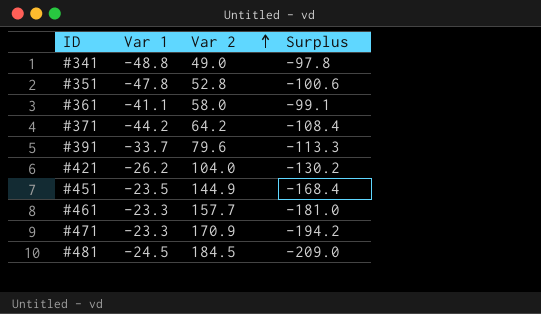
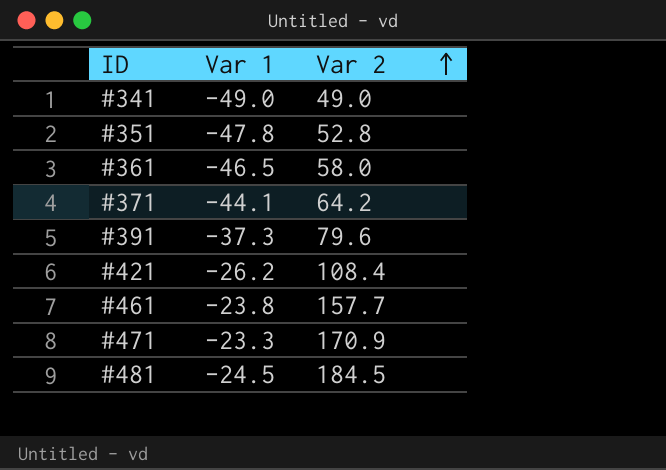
column Surplus | formula: [Var 1] - [Var 2] -> none
row #451: -23.5 | 144.9 | -168.4 -> none
#341 | Var 1: -48.8 -> -49.0
#361 | Var 1: -41.1 -> -46.5
#371 | Var 1: -44.2 -> -44.1
#391 | Var 1: -33.7 -> -37.3
#421 | Var 2: 104.0 -> 108.4
#461 | Var 1: -23.3 -> -23.8

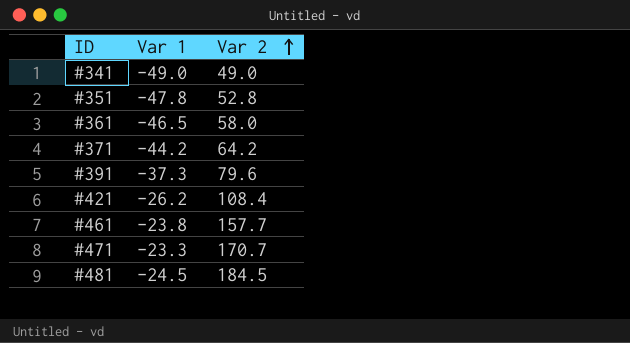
#371 | Var 1: -44.1 -> -44.2
#471 | Var 2: 170.9 -> 170.7

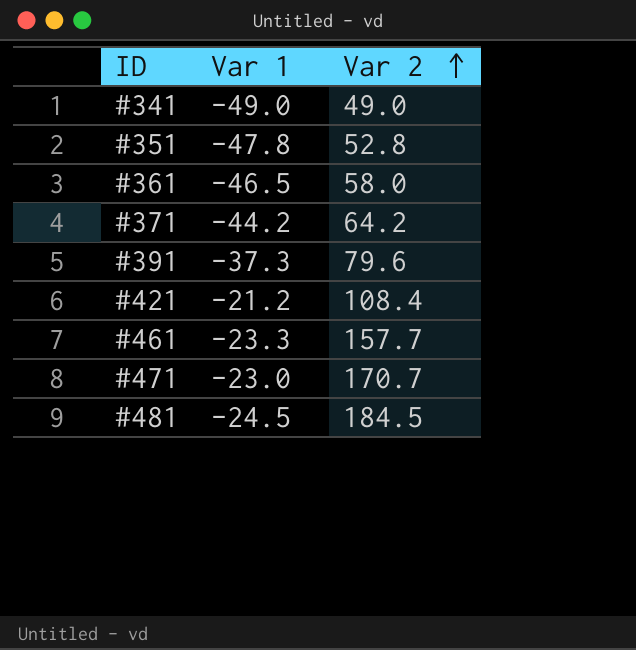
#421 | Var 1: -26.2 -> -21.2
#461 | Var 1: -23.8 -> -23.3
#471 | Var 1: -23.3 -> -23.0

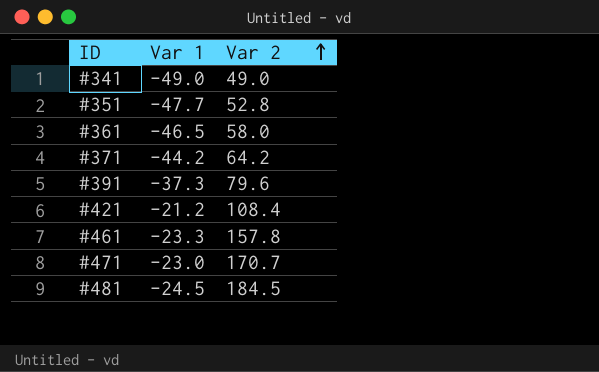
#351 | Var 1: -47.8 -> -47.7
#461 | Var 2: 157.7 -> 157.8

